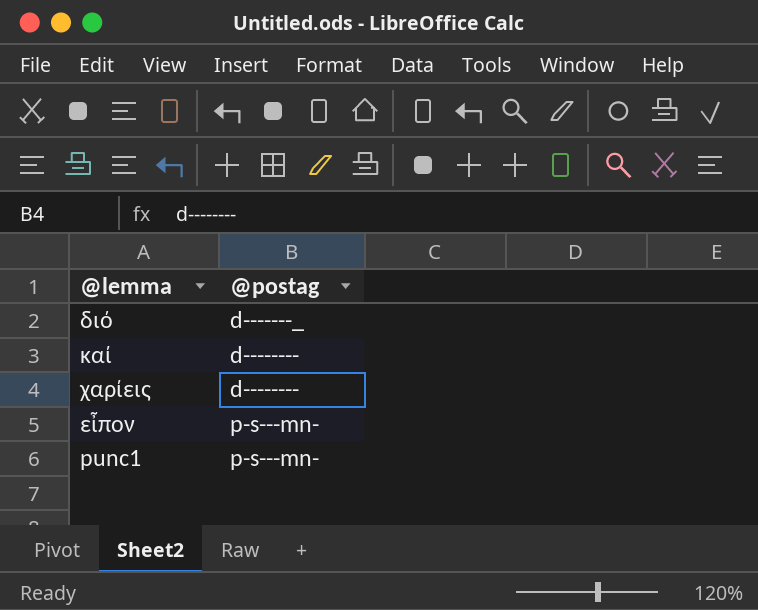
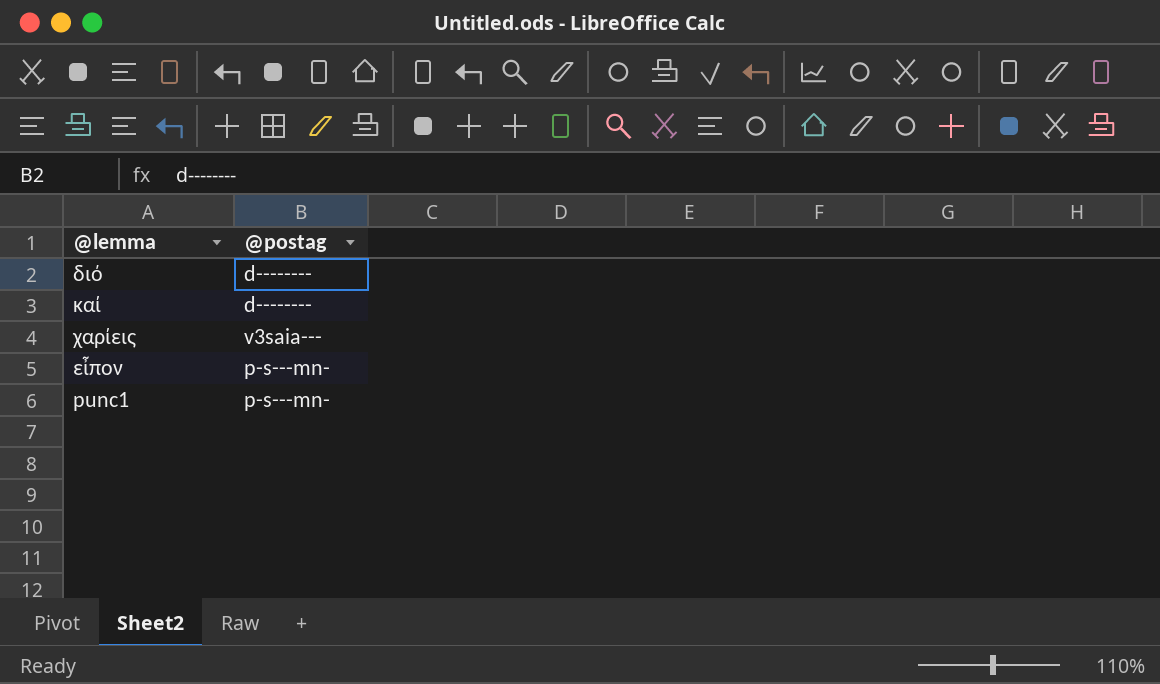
διό | @postag: d-------_ -> d--------
χαρίεις | @postag: d-------- -> v3saia---

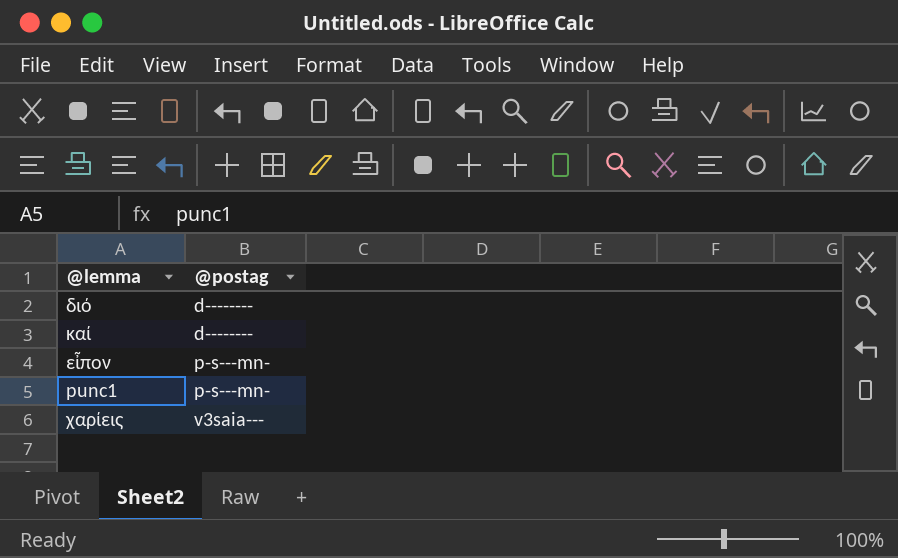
row order: none -> @postag ascending

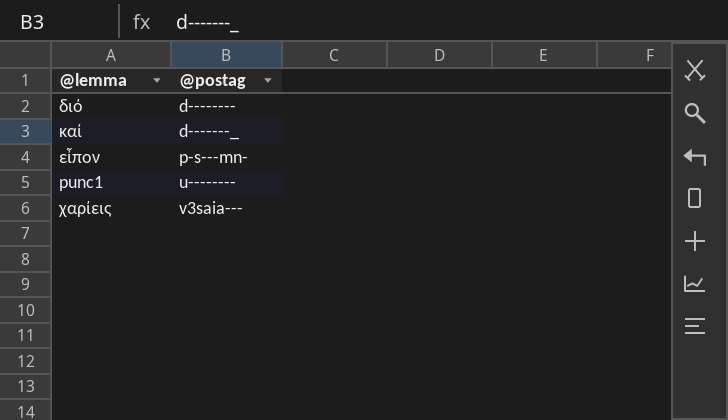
καί | @postag: d-------- -> d-------_
punc1 | @postag: p-s---mn- -> u--------

